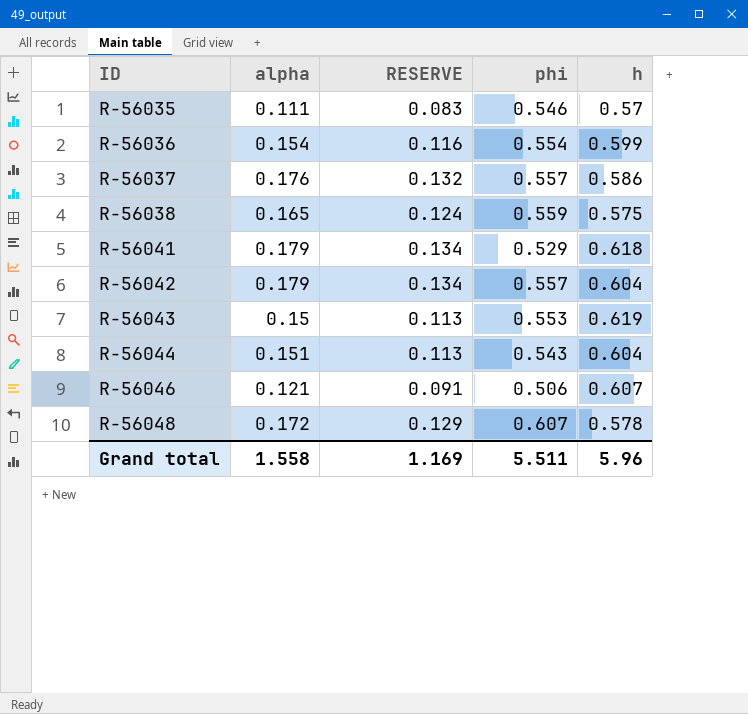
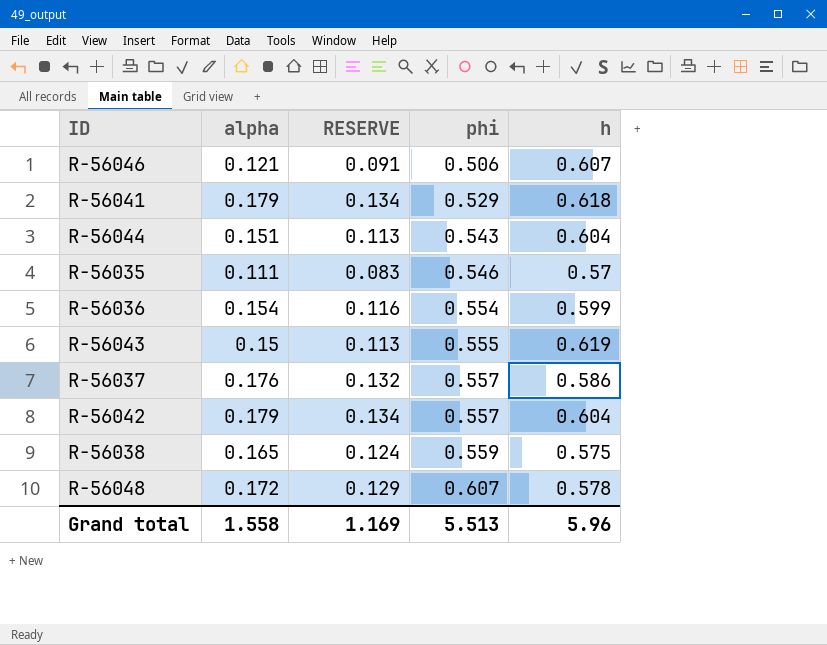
row order: ID ascending -> phi ascending
R-56043 | phi: 0.553 -> 0.555
Grand total | phi: 5.511 -> 5.513

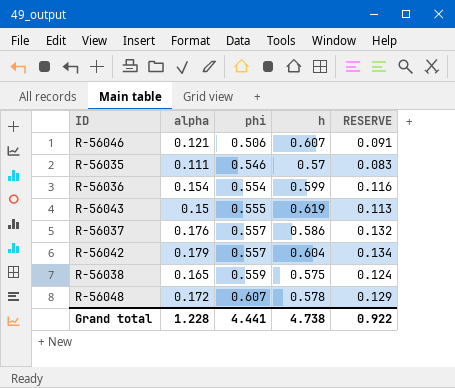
column RESERVE | position: 3 -> 5
row R-56041: 0.179 | 0.134 | 0.529 | 0.618 -> none
row R-56044: 0.151 | 0.113 | 0.543 | 0.604 -> none
Grand total | alpha: 1.558 -> 1.228
Grand total | phi: 5.513 -> 4.441
Grand total | h: 5.96 -> 4.738
Grand total | RESERVE: 1.169 -> 0.922

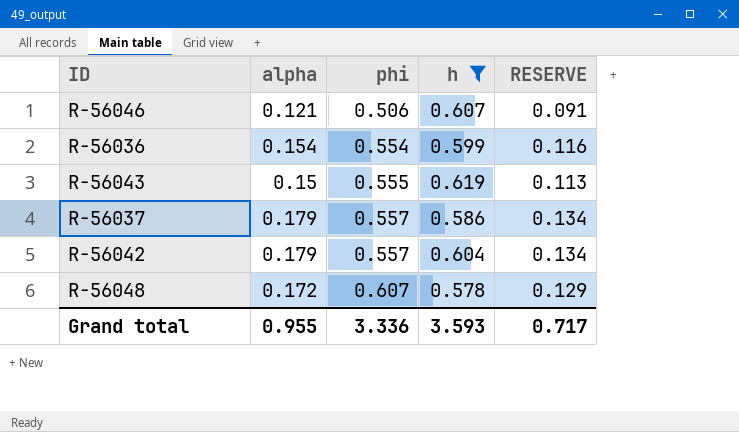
filter: none -> h >= 0.578
R-56037 | alpha: 0.176 -> 0.179
R-56037 | RESERVE: 0.132 -> 0.134
Grand total | alpha: 1.228 -> 0.955
Grand total | phi: 4.441 -> 3.336
Grand total | h: 4.738 -> 3.593
Grand total | RESERVE: 0.922 -> 0.717

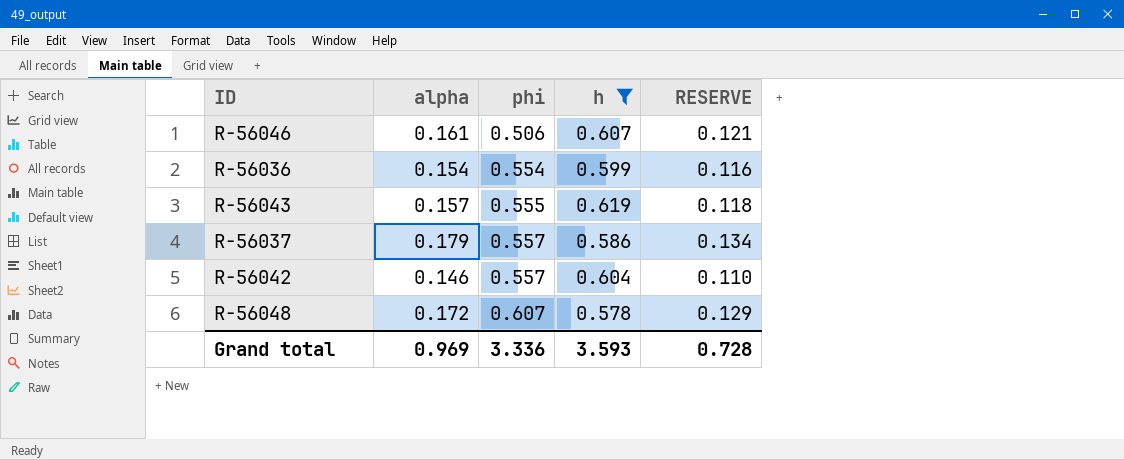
R-56046 | alpha: 0.121 -> 0.161
R-56046 | RESERVE: 0.091 -> 0.121
R-56043 | alpha: 0.15 -> 0.157
R-56043 | RESERVE: 0.113 -> 0.118
R-56042 | alpha: 0.179 -> 0.146
R-56042 | RESERVE: 0.134 -> 0.110
Grand total | alpha: 0.955 -> 0.969
Grand total | RESERVE: 0.717 -> 0.728

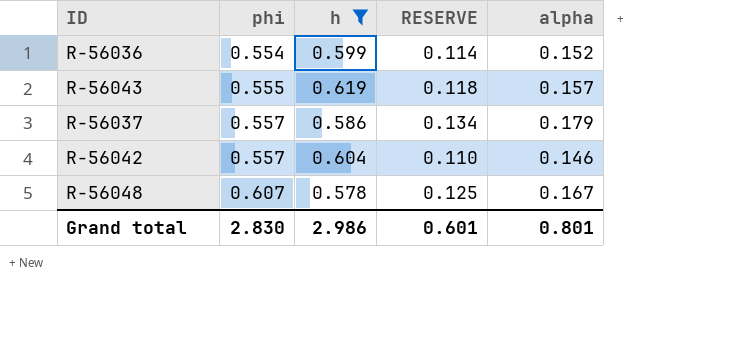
column alpha | position: 2 -> 5
row R-56046: 0.161 | 0.506 | 0.607 | 0.121 -> none
R-56036 | RESERVE: 0.116 -> 0.114
R-56036 | alpha: 0.154 -> 0.152
R-56048 | RESERVE: 0.129 -> 0.125
R-56048 | alpha: 0.172 -> 0.167
Grand total | phi: 3.336 -> 2.830
Grand total | h: 3.593 -> 2.986
Grand total | RESERVE: 0.728 -> 0.601
Grand total | alpha: 0.969 -> 0.801

